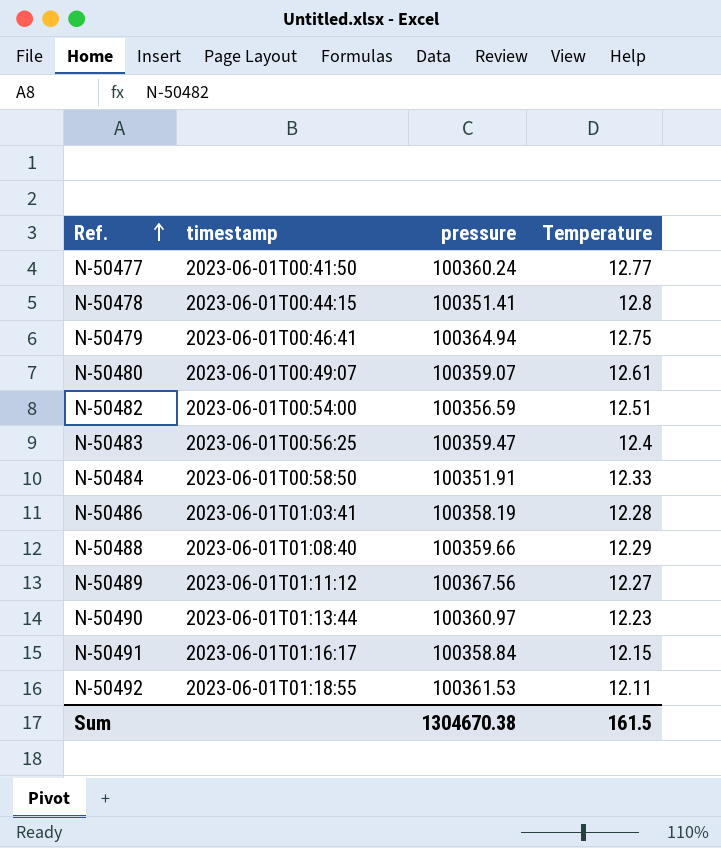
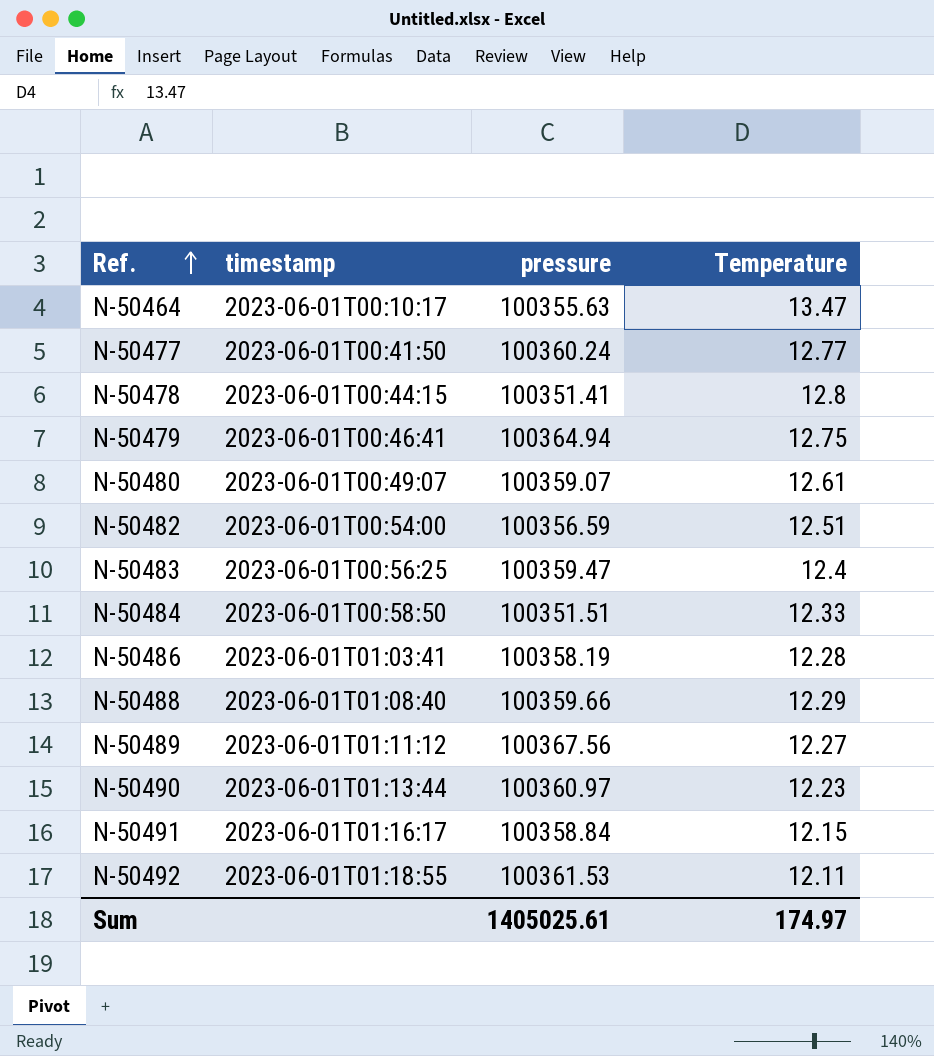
row N-50464: none -> 2023-06-01T00:10:17 | 100355.63 | 13.47
N-50484 | pressure: 100351.91 -> 100351.51
Sum | pressure: 1304670.38 -> 1405025.61
Sum | Temperature: 161.5 -> 174.97

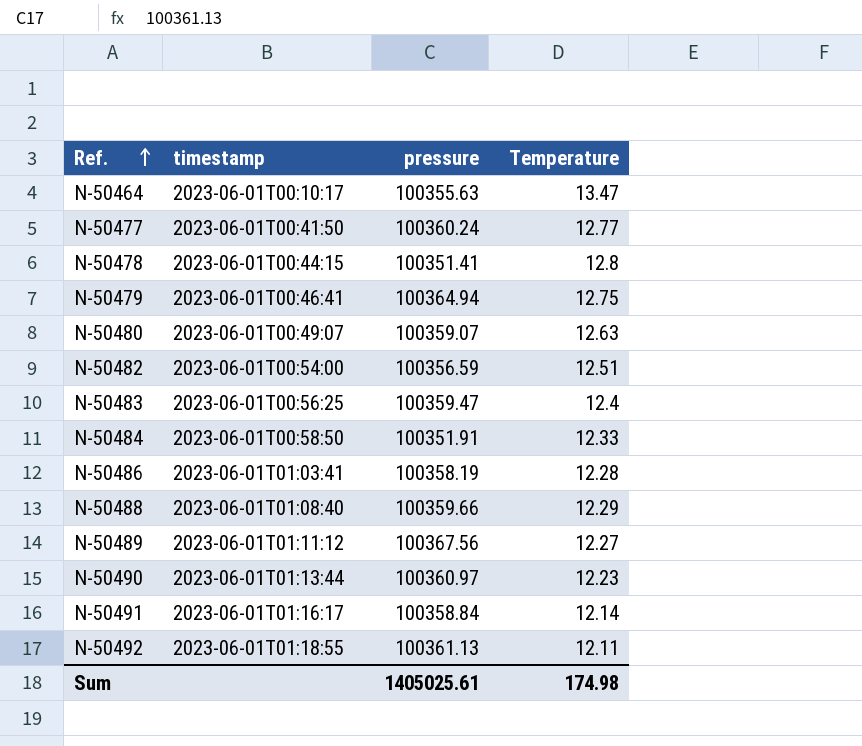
N-50480 | Temperature: 12.61 -> 12.63
N-50484 | pressure: 100351.51 -> 100351.91
N-50491 | Temperature: 12.15 -> 12.14
N-50492 | pressure: 100361.53 -> 100361.13
Sum | Temperature: 174.97 -> 174.98

